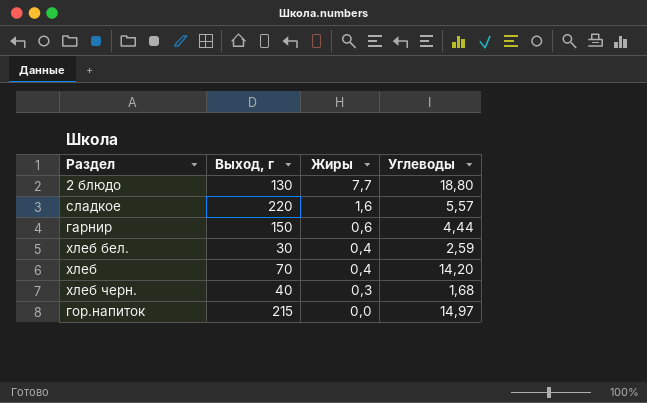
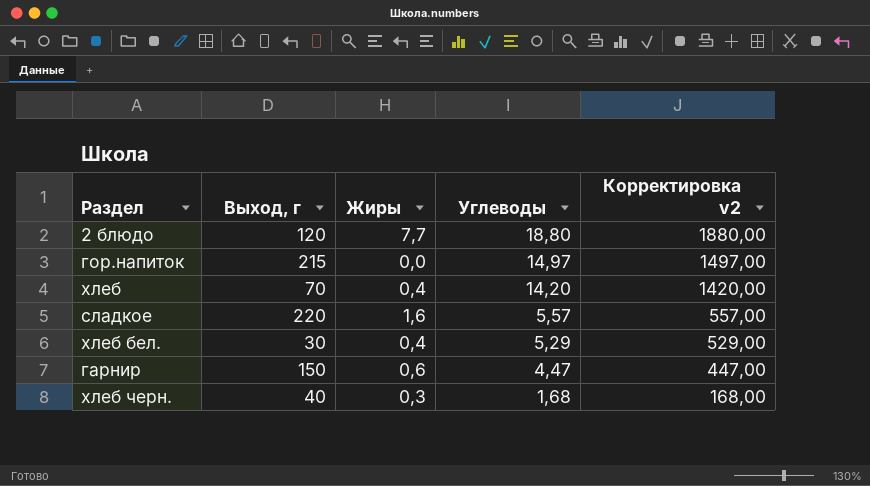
row order: Жиры descending -> Углеводы descending
column Корректировка v2 | formula: none -> [Углеводы] * 100
2 блюдо | Выход, г: 130 -> 120
хлеб бел. | Углеводы: 2,59 -> 5,29
гарнир | Углеводы: 4,44 -> 4,47

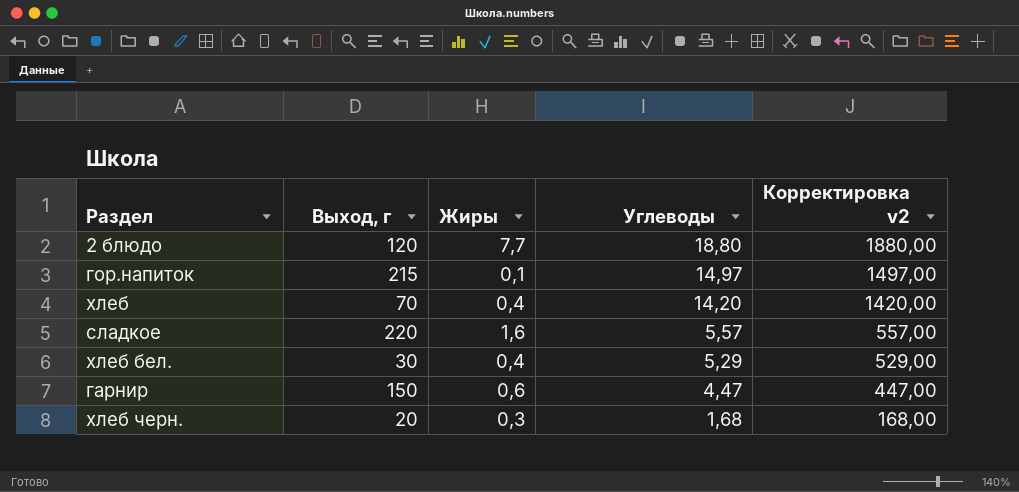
гор.напиток | Жиры: 0,0 -> 0,1
хлеб черн. | Выход, г: 40 -> 20

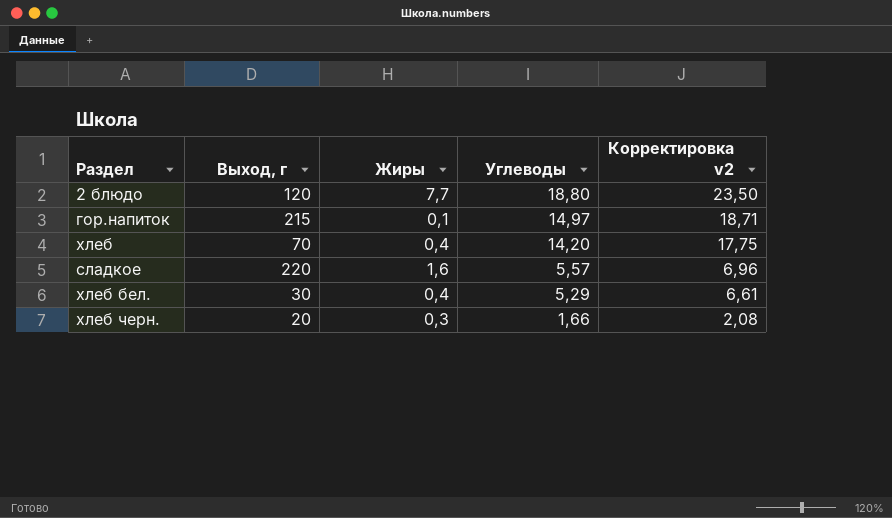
column Корректировка v2 | formula: [Углеводы] * 100 -> [Углеводы] * 1,25
row гарнир: 150 | 0,6 | 4,47 | 447,00 -> none
хлеб черн. | Углеводы: 1,68 -> 1,66

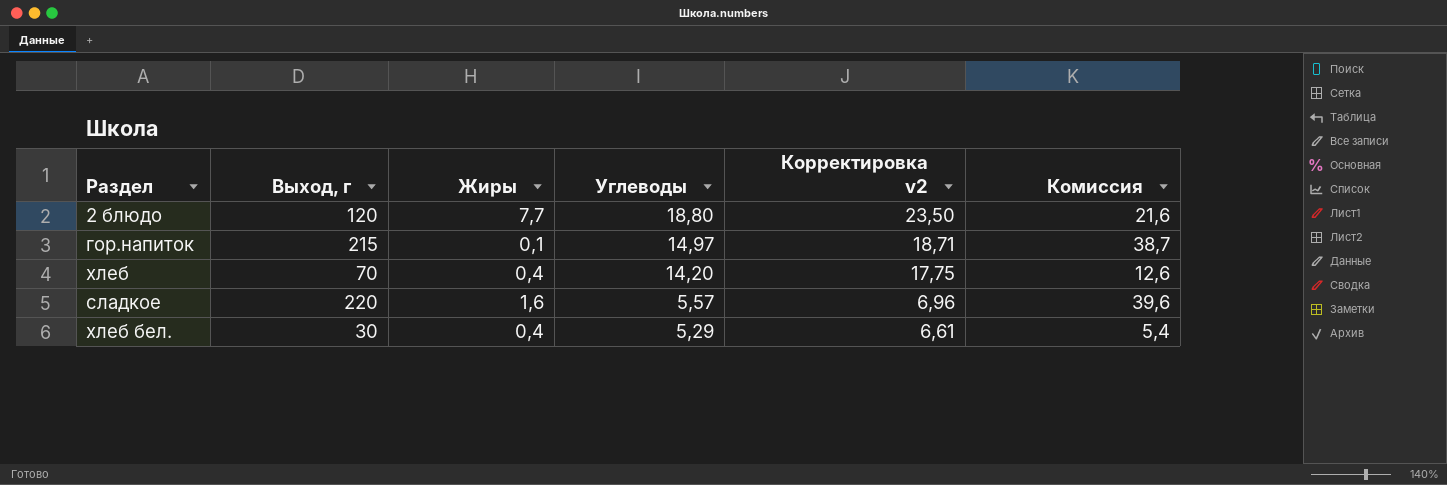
column Комиссия | formula: none -> [Выход, г] * 0,18
row хлеб черн.: 20 | 0,3 | 1,66 | 2,08 -> none

